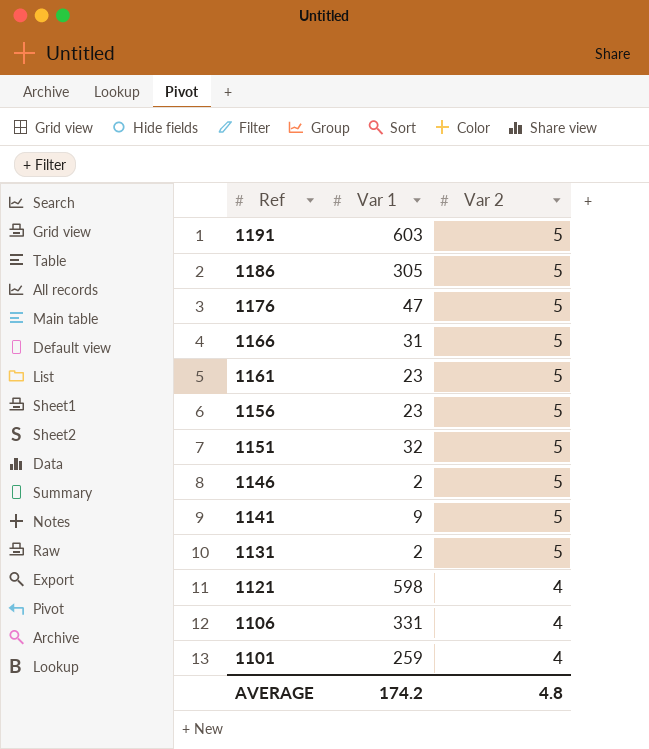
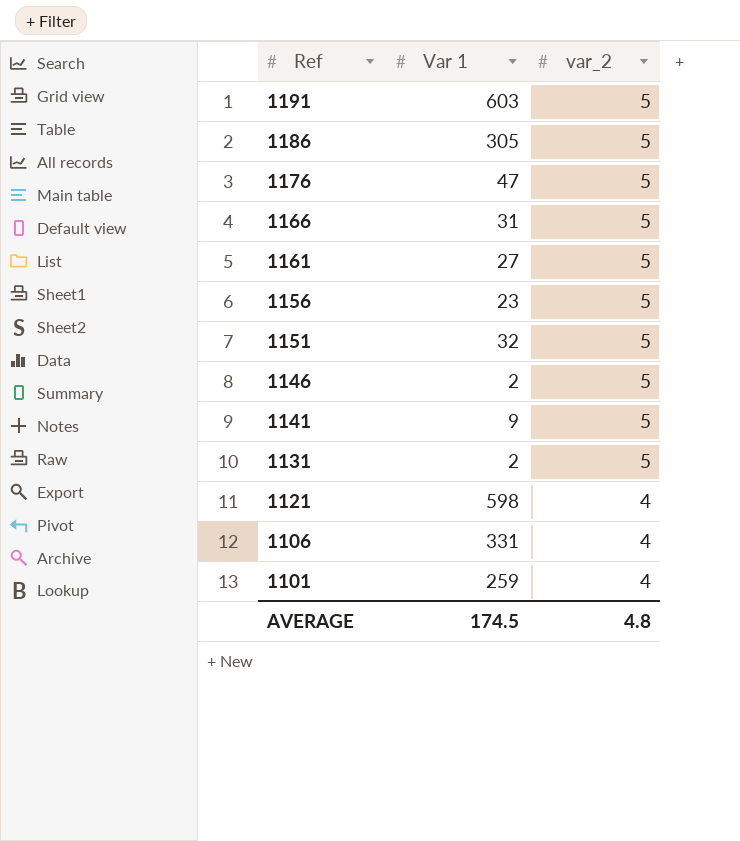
column name: Var 2 -> var_2
1161 | Var 1: 23 -> 27
AVERAGE | Var 1: 174.2 -> 174.5

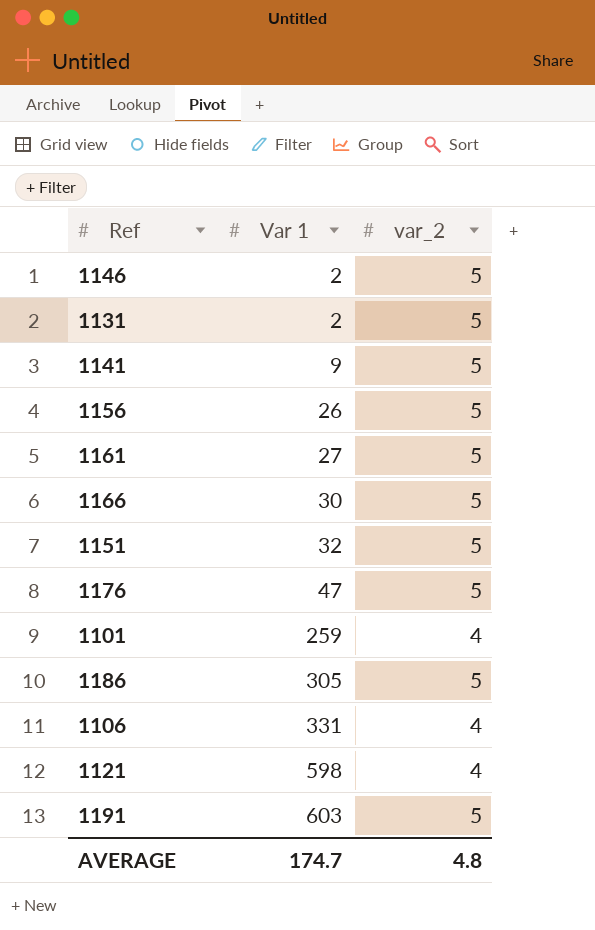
row order: Ref descending -> Var 1 ascending
1156 | Var 1: 23 -> 26
1166 | Var 1: 31 -> 30
AVERAGE | Var 1: 174.5 -> 174.7

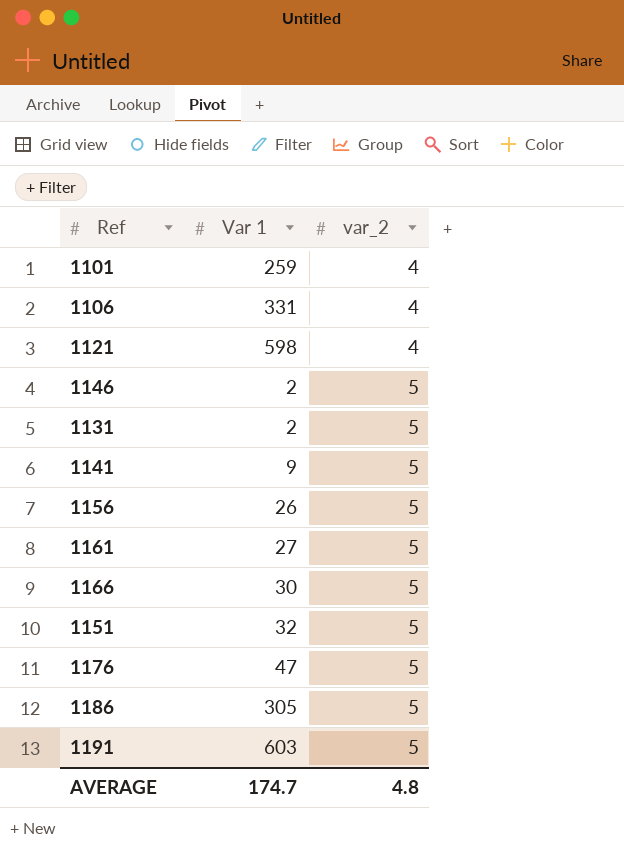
row order: Var 1 ascending -> var_2 ascending

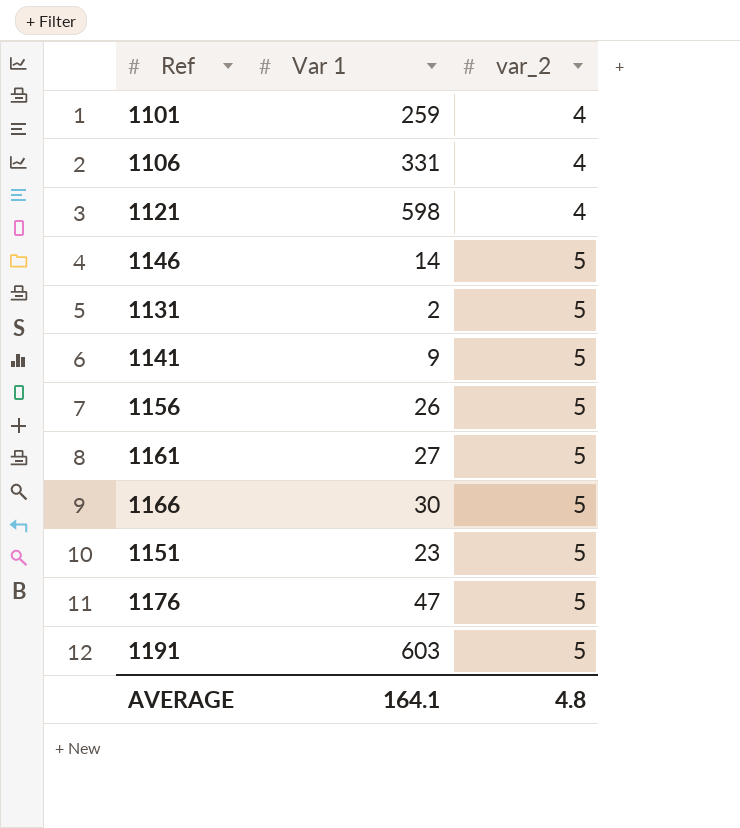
row 1186: 305 | 5 -> none
1146 | Var 1: 2 -> 14
1151 | Var 1: 32 -> 23
AVERAGE | Var 1: 174.7 -> 164.1

